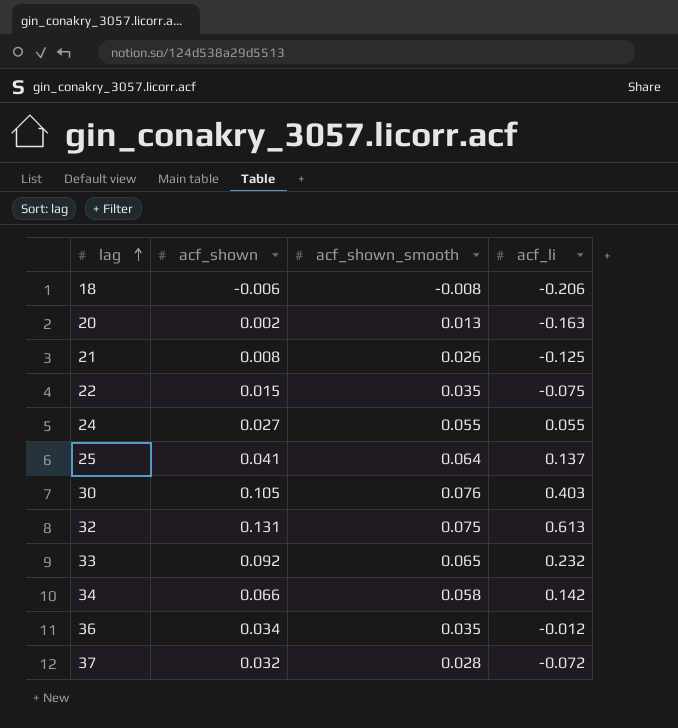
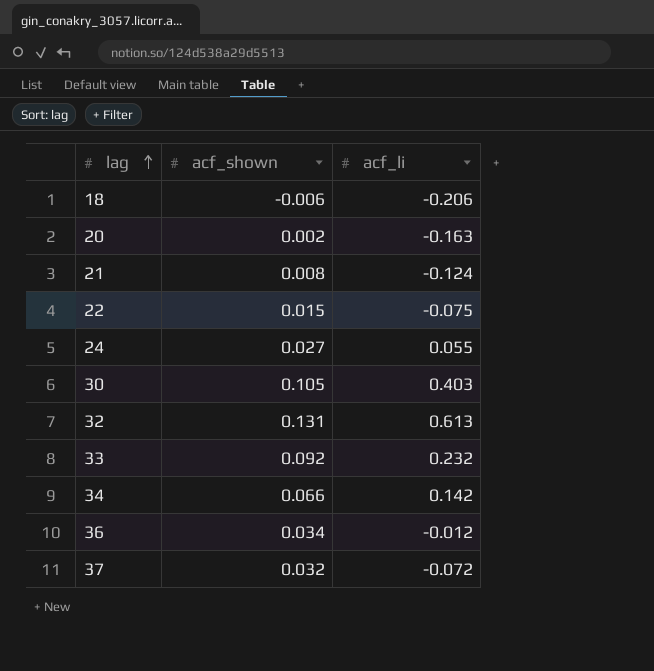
column acf_shown_smooth | position: 3 -> none
row 25: 0.041 | 0.064 | 0.137 -> none
21 | acf_li: -0.125 -> -0.124

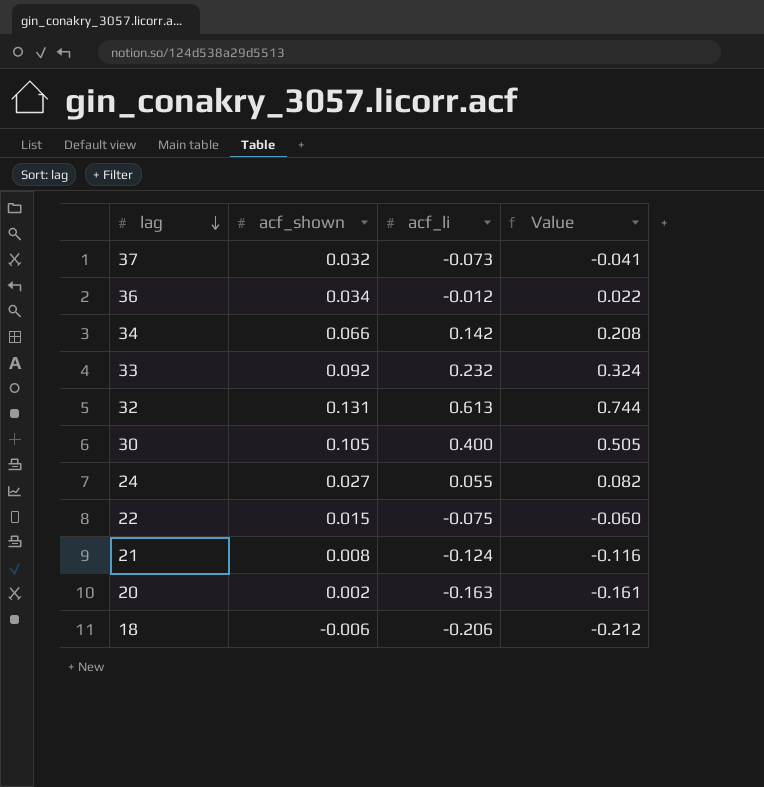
row order: lag ascending -> lag descending
column Value | formula: none -> [acf_shown] + [acf_li]
37 | acf_li: -0.072 -> -0.073
30 | acf_li: 0.403 -> 0.400

